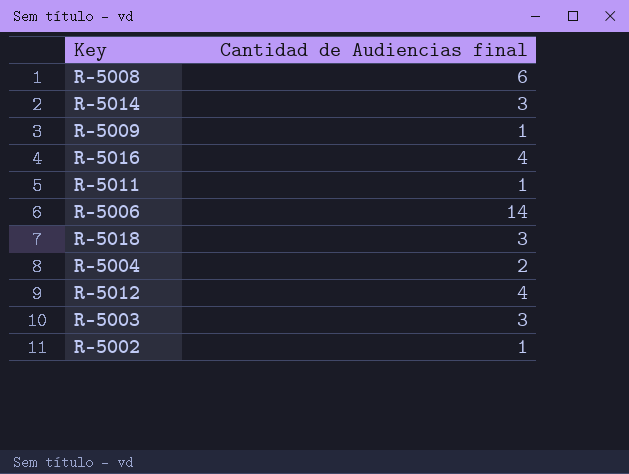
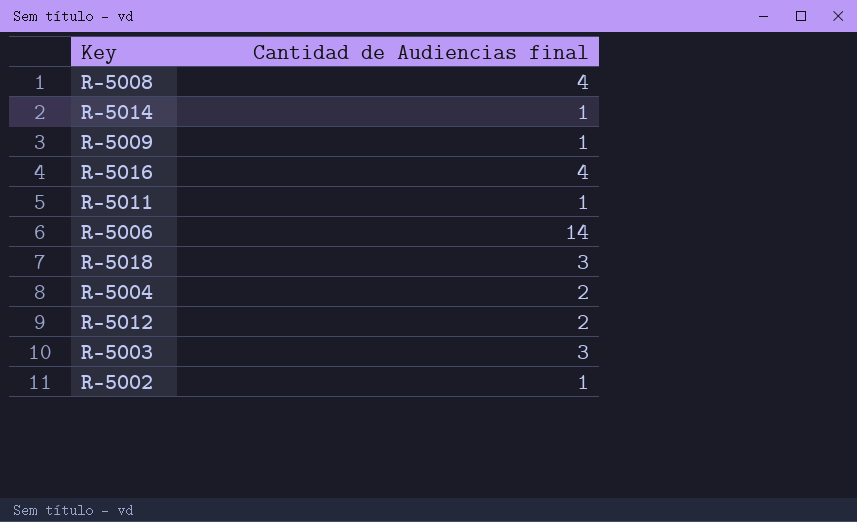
R-5008 | Cantidad de Audiencias final: 6 -> 4
R-5014 | Cantidad de Audiencias final: 3 -> 1
R-5012 | Cantidad de Audiencias final: 4 -> 2

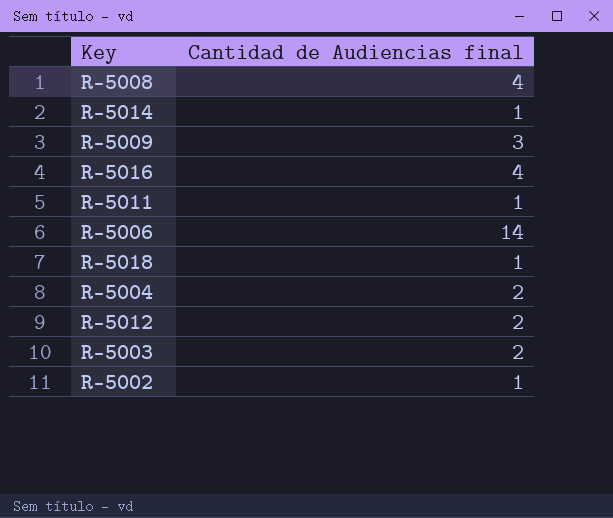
R-5009 | Cantidad de Audiencias final: 1 -> 3
R-5018 | Cantidad de Audiencias final: 3 -> 1
R-5003 | Cantidad de Audiencias final: 3 -> 2

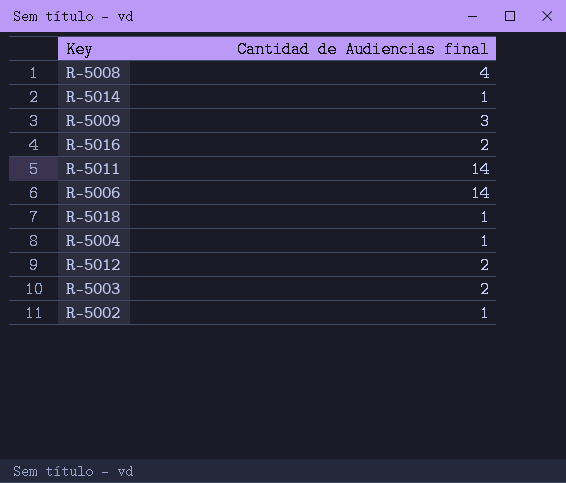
R-5016 | Cantidad de Audiencias final: 4 -> 2
R-5011 | Cantidad de Audiencias final: 1 -> 14
R-5004 | Cantidad de Audiencias final: 2 -> 1

